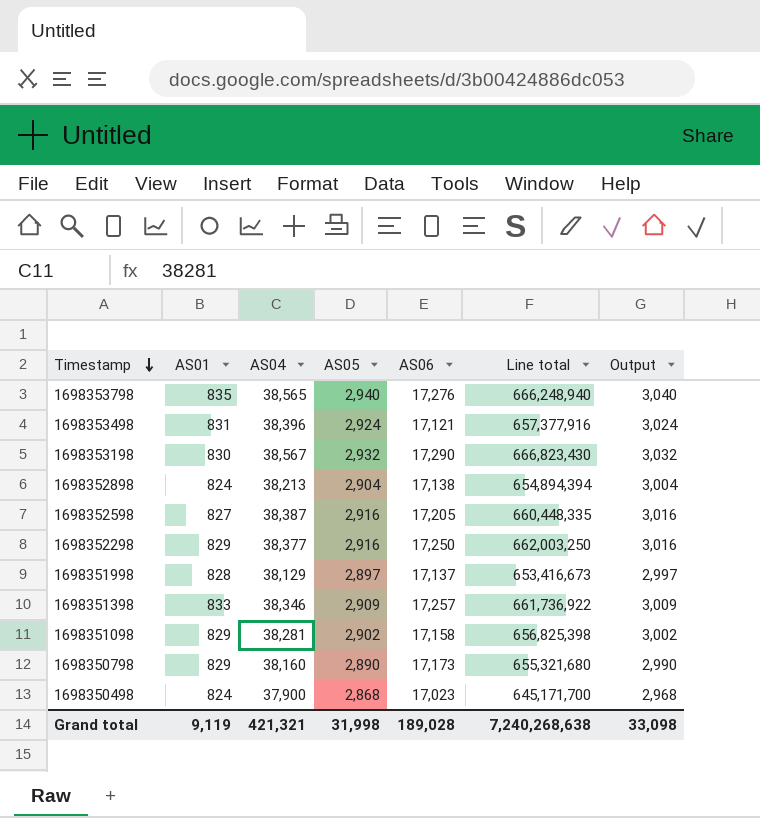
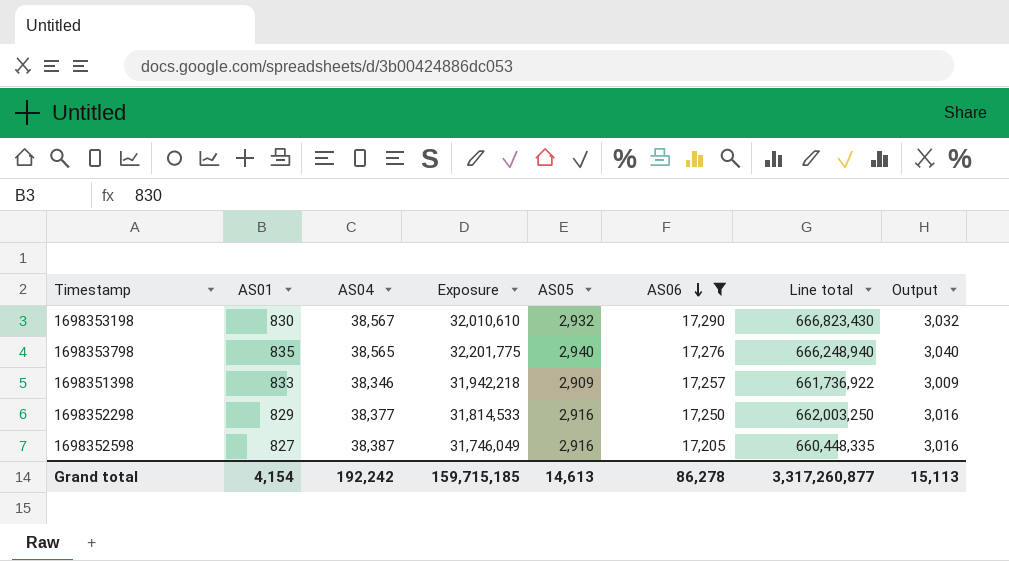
filter: none -> AS06 >= 17,205
row order: Timestamp descending -> AS06 descending
column Exposure | formula: none -> [AS01] * [AS04]
Grand total | AS01: 9,119 -> 4,154
Grand total | AS04: 421,321 -> 192,242
Grand total | AS05: 31,998 -> 14,613
Grand total | AS06: 189,028 -> 86,278
Grand total | Line total: 7,240,268,638 -> 3,317,260,877
Grand total | Output: 33,098 -> 15,113

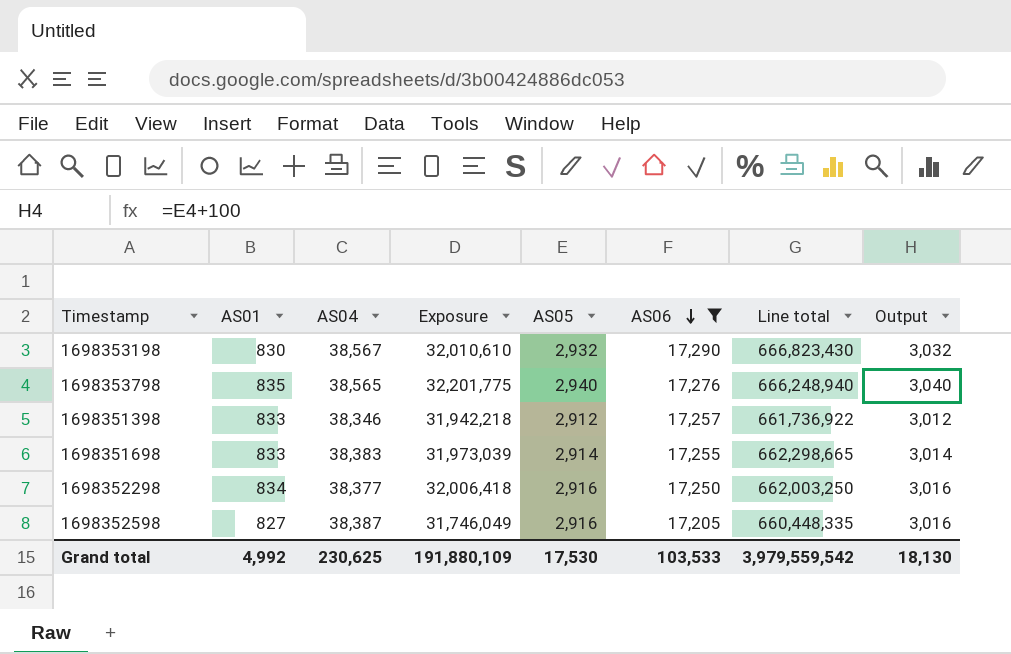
1698351398 | AS05: 2,909 -> 2,912
1698351398 | Output: 3,009 -> 3,012
row 1698351698: none -> 833 | 38,383 | 31,973,039 | 2,914 | 17,255 | 662,298,665 | 3,014
1698352298 | AS01: 829 -> 834
1698352298 | Exposure: 31,814,533 -> 32,006,418
Grand total | AS01: 4,154 -> 4,992
Grand total | AS04: 192,242 -> 230,625
Grand total | Exposure: 159,715,185 -> 191,880,109
Grand total | AS05: 14,613 -> 17,530
Grand total | AS06: 86,278 -> 103,533
Grand total | Line total: 3,317,260,877 -> 3,979,559,542
Grand total | Output: 15,113 -> 18,130

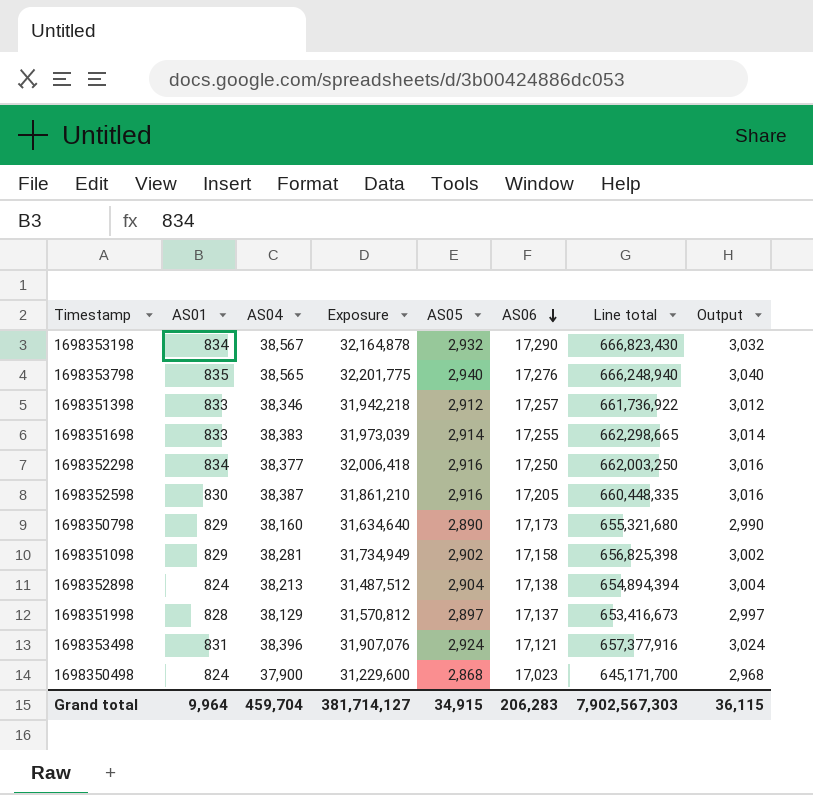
filter: AS06 >= 17,205 -> none
1698353198 | AS01: 830 -> 834
1698353198 | Exposure: 32,010,610 -> 32,164,878
1698352598 | AS01: 827 -> 830
1698352598 | Exposure: 31,746,049 -> 31,861,210
Grand total | AS01: 4,992 -> 9,964
Grand total | AS04: 230,625 -> 459,704
Grand total | Exposure: 191,880,109 -> 381,714,127
Grand total | AS05: 17,530 -> 34,915
Grand total | AS06: 103,533 -> 206,283
Grand total | Line total: 3,979,559,542 -> 7,902,567,303
Grand total | Output: 18,130 -> 36,115

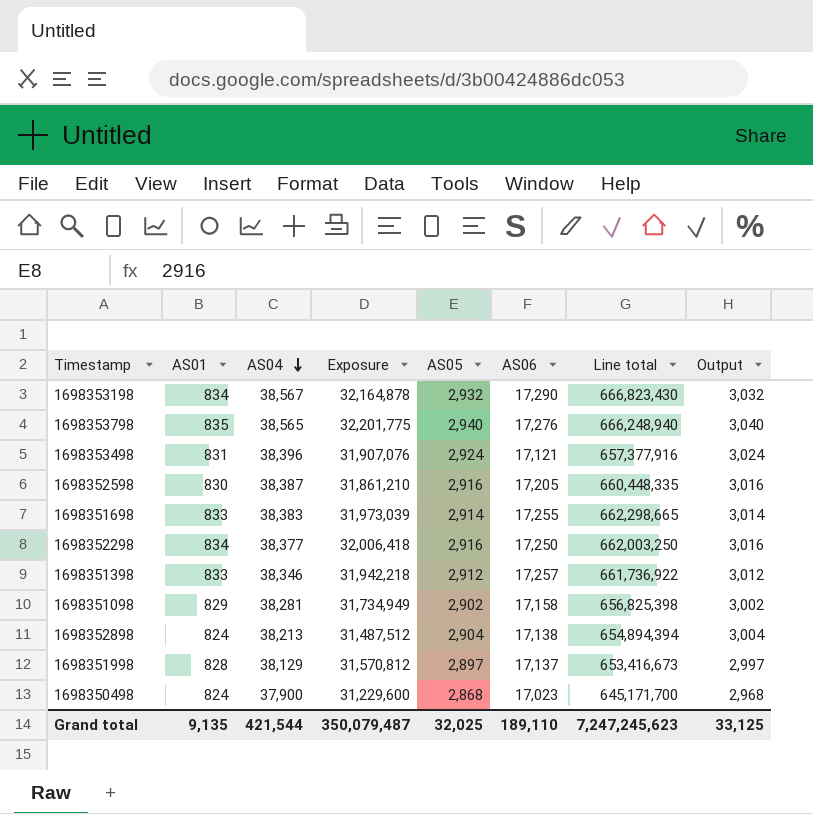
row order: AS06 descending -> AS04 descending
row 1698350798: 829 | 38,160 | 31,634,640 | 2,890 | 17,173 | 655,321,680 | 2,990 -> none
Grand total | AS01: 9,964 -> 9,135
Grand total | AS04: 459,704 -> 421,544
Grand total | Exposure: 381,714,127 -> 350,079,487
Grand total | AS05: 34,915 -> 32,025
Grand total | AS06: 206,283 -> 189,110
Grand total | Line total: 7,902,567,303 -> 7,247,245,623
Grand total | Output: 36,115 -> 33,125

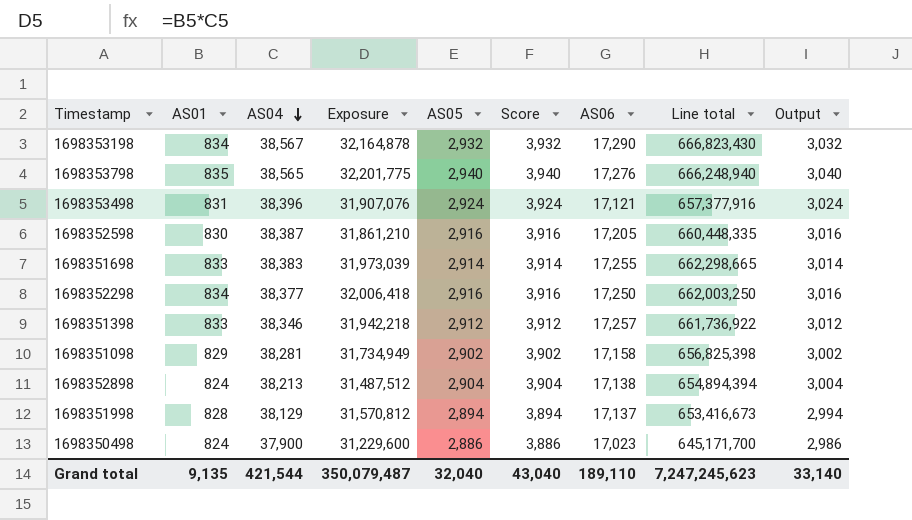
column Score | formula: none -> [AS05] + 1000
1698351998 | AS05: 2,897 -> 2,894
1698351998 | Output: 2,997 -> 2,994
1698350498 | AS05: 2,868 -> 2,886
1698350498 | Output: 2,968 -> 2,986
Grand total | AS05: 32,025 -> 32,040
Grand total | Output: 33,125 -> 33,140

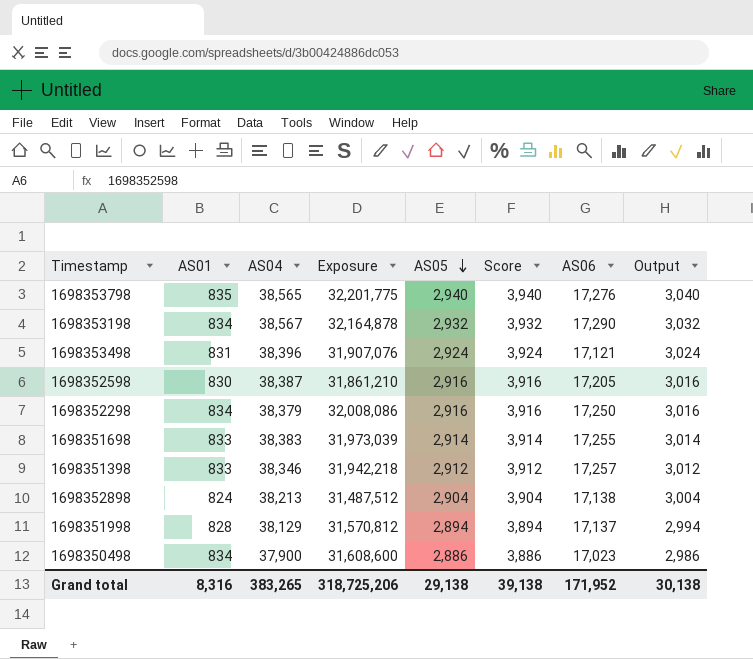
row order: AS04 descending -> AS05 descending
column Line total | formula: [AS04] * [AS06] -> none
row 1698351098: 829 | 38,281 | 31,734,949 | 2,902 | 3,902 | 17,158 | 656,825,398 | 3,002 -> none
1698352298 | AS04: 38,377 -> 38,379
1698352298 | Exposure: 32,006,418 -> 32,008,086
1698350498 | AS01: 824 -> 834
1698350498 | Exposure: 31,229,600 -> 31,608,600
Grand total | AS01: 9,135 -> 8,316
Grand total | AS04: 421,544 -> 383,265
Grand total | Exposure: 350,079,487 -> 318,725,206
Grand total | AS05: 32,040 -> 29,138
Grand total | Score: 43,040 -> 39,138
Grand total | AS06: 189,110 -> 171,952
Grand total | Output: 33,140 -> 30,138

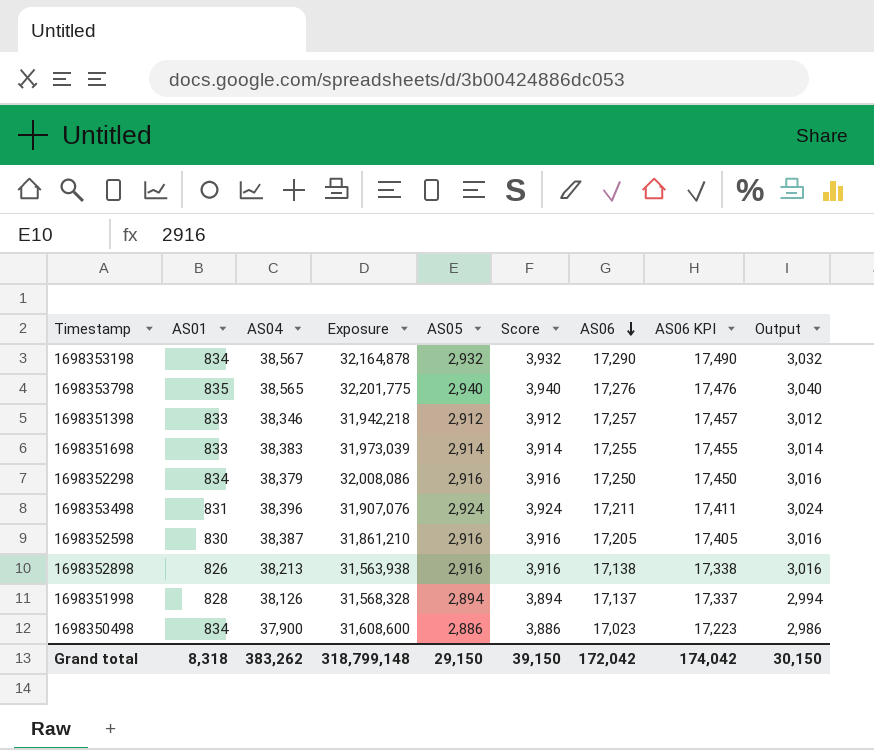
row order: AS05 descending -> AS06 descending
column AS06 KPI | formula: none -> [AS06] + 200
1698353498 | AS06: 17,121 -> 17,211
1698352898 | AS01: 824 -> 826
1698352898 | Exposure: 31,487,512 -> 31,563,938
1698352898 | AS05: 2,904 -> 2,916
1698352898 | Score: 3,904 -> 3,916
1698352898 | Output: 3,004 -> 3,016
1698351998 | AS04: 38,129 -> 38,126
1698351998 | Exposure: 31,570,812 -> 31,568,328
Grand total | AS01: 8,316 -> 8,318
Grand total | AS04: 383,265 -> 383,262
Grand total | Exposure: 318,725,206 -> 318,799,148
Grand total | AS05: 29,138 -> 29,150
Grand total | Score: 39,138 -> 39,150
Grand total | AS06: 171,952 -> 172,042
Grand total | Output: 30,138 -> 30,150

